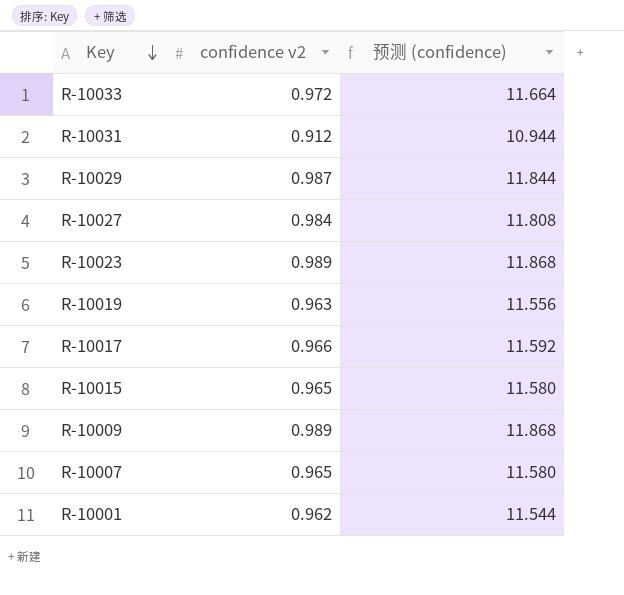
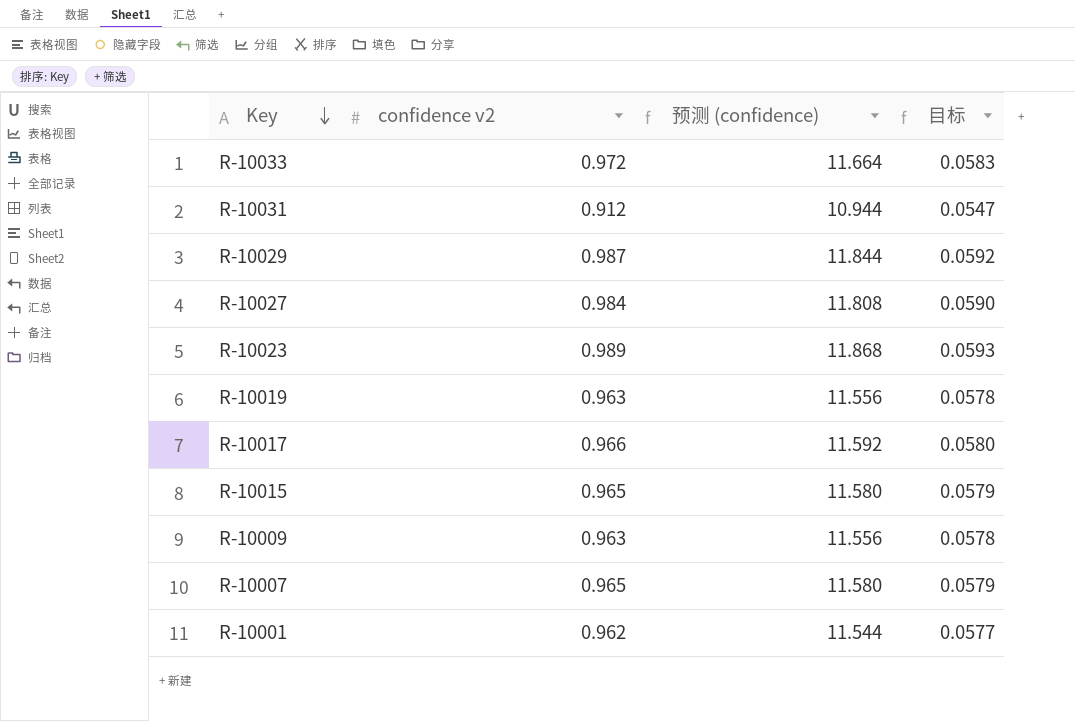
column 目标 | formula: none -> [confidence v2] * 0.06
R-10009 | confidence v2: 0.989 -> 0.963
R-10009 | 预测 (confidence): 11.868 -> 11.556

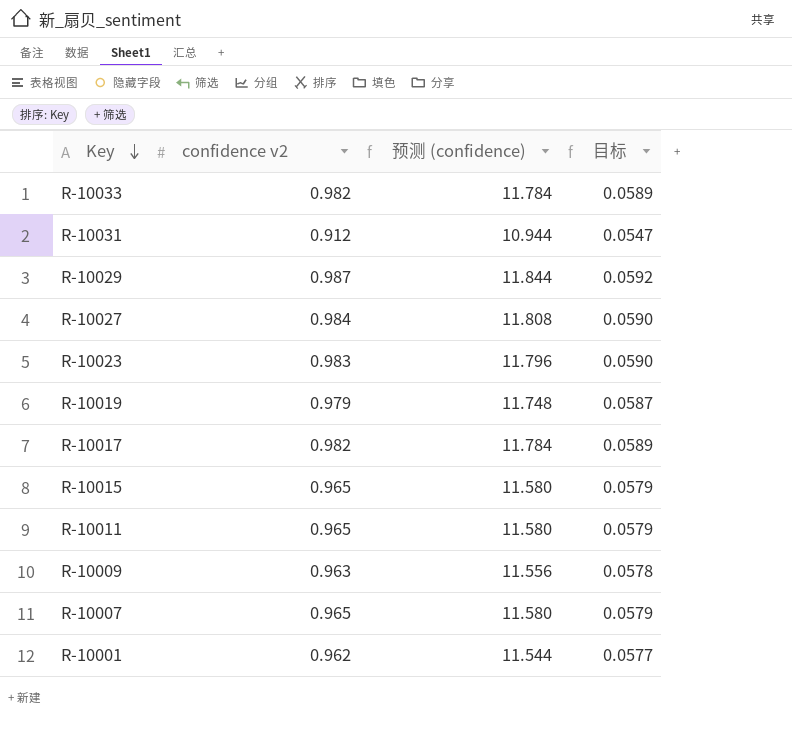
R-10033 | confidence v2: 0.972 -> 0.982
R-10033 | 预测 (confidence): 11.664 -> 11.784
R-10033 | 目标: 0.0583 -> 0.0589
R-10023 | confidence v2: 0.989 -> 0.983
R-10023 | 预测 (confidence): 11.868 -> 11.796
R-10023 | 目标: 0.0593 -> 0.0590
R-10019 | confidence v2: 0.963 -> 0.979
R-10019 | 预测 (confidence): 11.556 -> 11.748
R-10019 | 目标: 0.0578 -> 0.0587
R-10017 | confidence v2: 0.966 -> 0.982
R-10017 | 预测 (confidence): 11.592 -> 11.784
R-10017 | 目标: 0.0580 -> 0.0589
row R-10011: none -> 0.965 | 11.580 | 0.0579

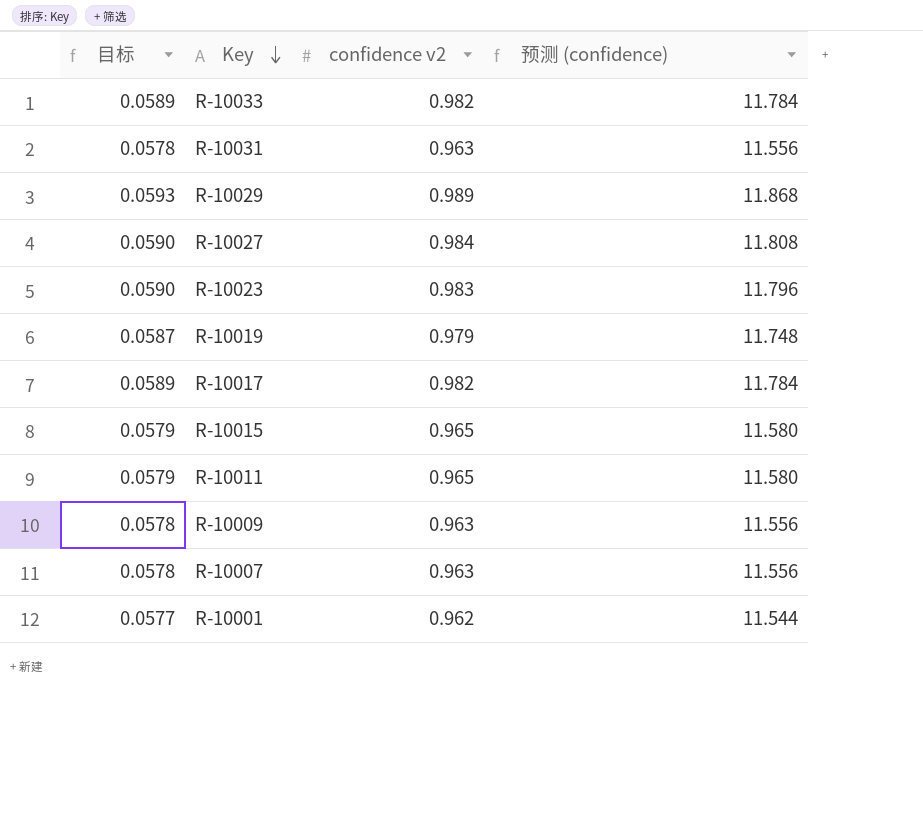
column 目标 | position: 4 -> 1
R-10031 | 目标: 0.0547 -> 0.0578
R-10031 | confidence v2: 0.912 -> 0.963
R-10031 | 预测 (confidence): 10.944 -> 11.556
R-10029 | 目标: 0.0592 -> 0.0593
R-10029 | confidence v2: 0.987 -> 0.989
R-10029 | 预测 (confidence): 11.844 -> 11.868
R-10007 | 目标: 0.0579 -> 0.0578
R-10007 | confidence v2: 0.965 -> 0.963
R-10007 | 预测 (confidence): 11.580 -> 11.556

